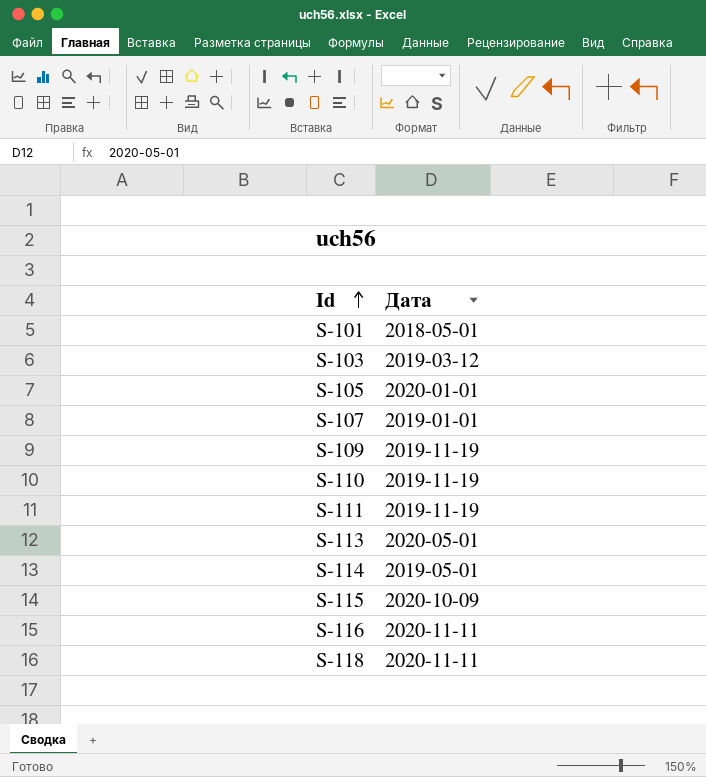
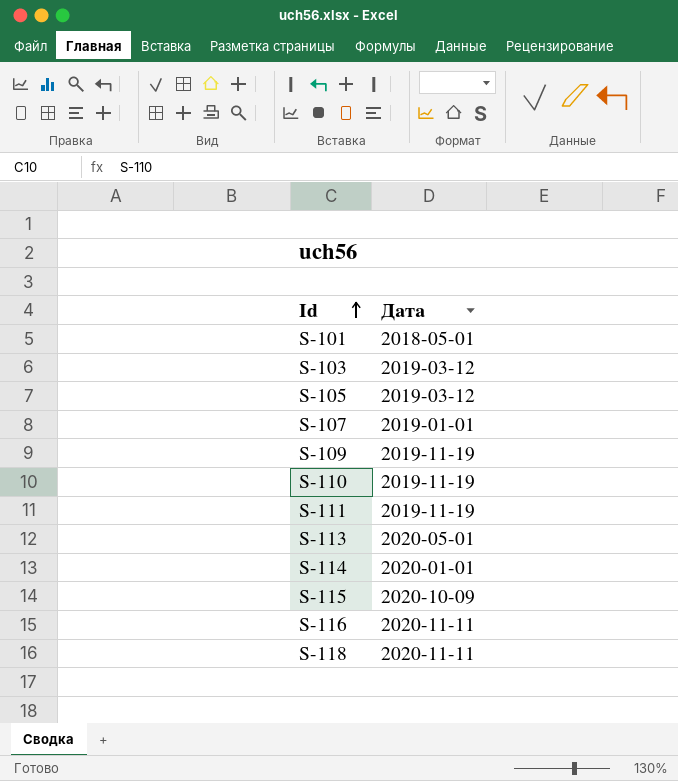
S-105 | Дата: 2020-01-01 -> 2019-03-12
S-114 | Дата: 2019-05-01 -> 2020-01-01

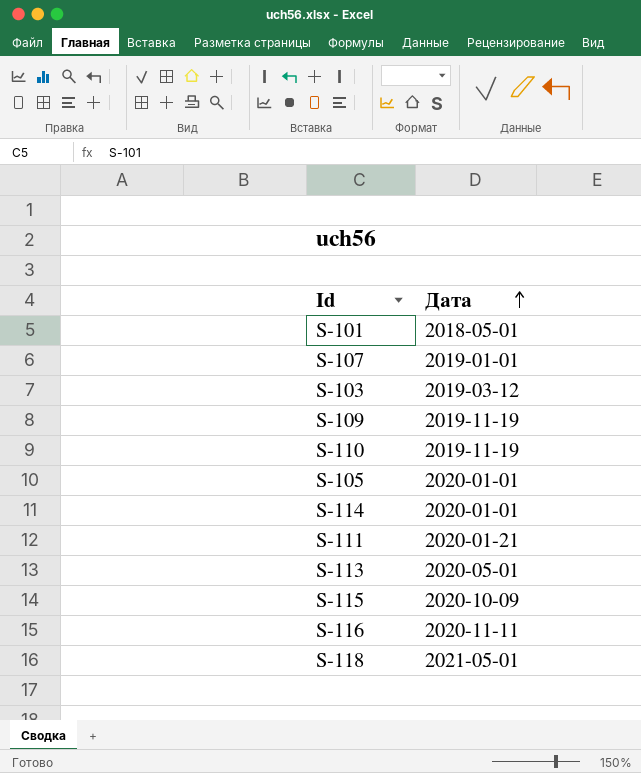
row order: Id ascending -> Дата ascending
S-105 | Дата: 2019-03-12 -> 2020-01-01
S-111 | Дата: 2019-11-19 -> 2020-01-21
S-118 | Дата: 2020-11-11 -> 2021-05-01

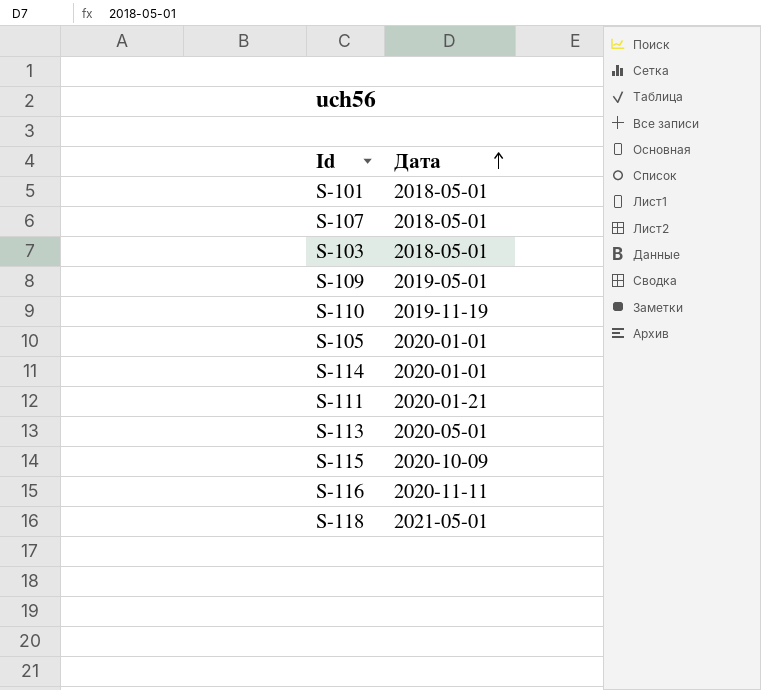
S-107 | Дата: 2019-01-01 -> 2018-05-01
S-103 | Дата: 2019-03-12 -> 2018-05-01
S-109 | Дата: 2019-11-19 -> 2019-05-01

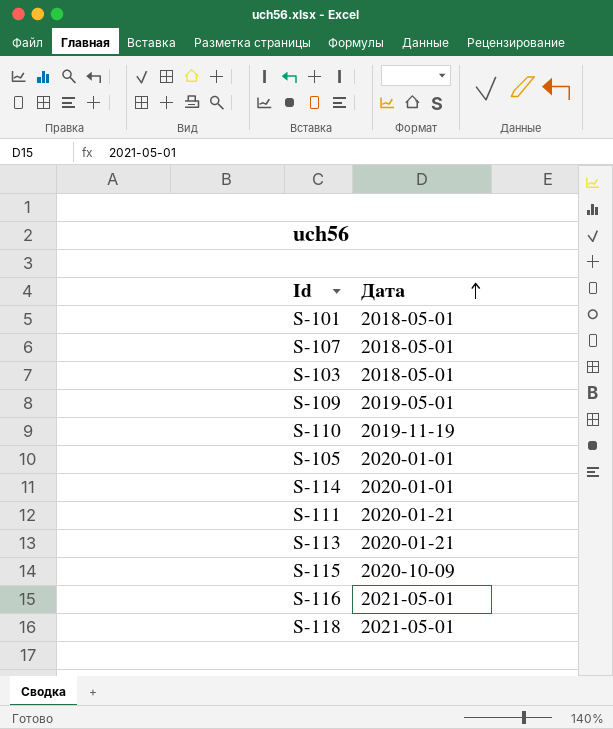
S-113 | Дата: 2020-05-01 -> 2020-01-21
S-116 | Дата: 2020-11-11 -> 2021-05-01

